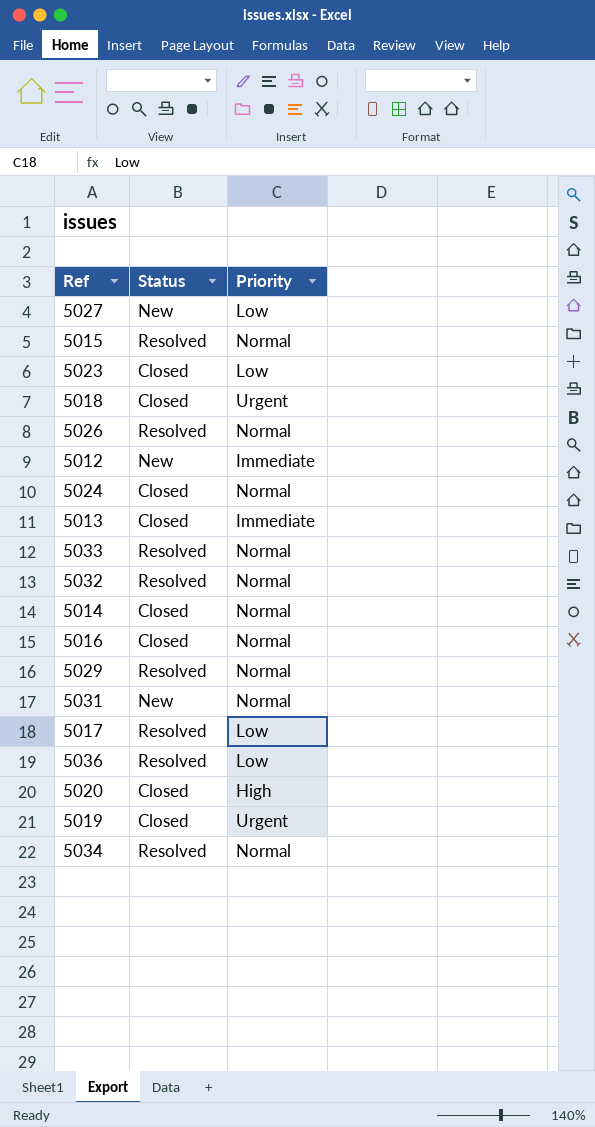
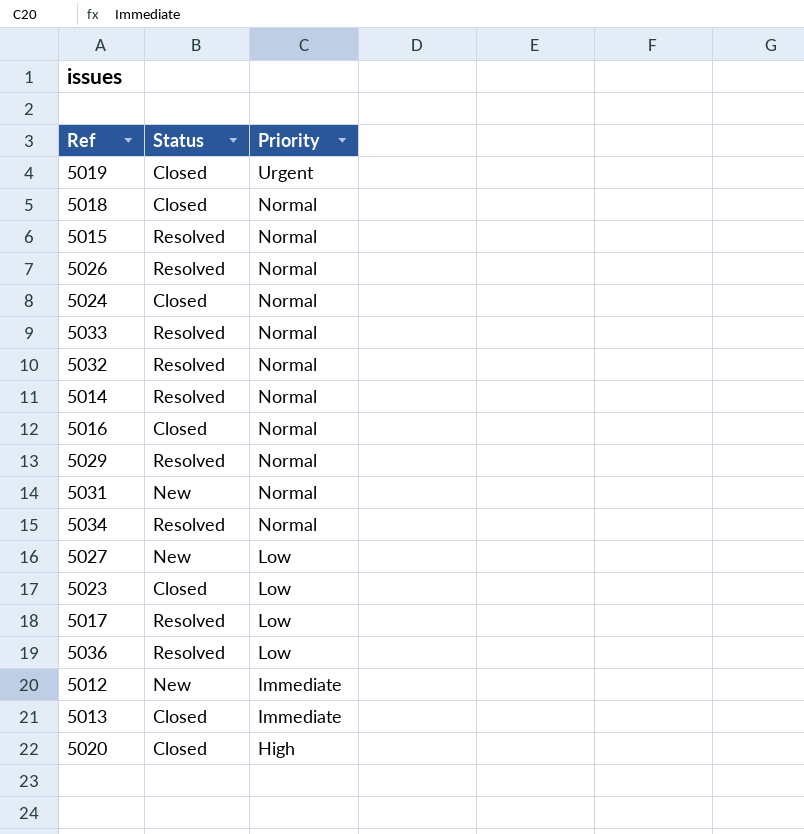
row order: none -> Priority descending
5018 | Priority: Urgent -> Normal
5014 | Status: Closed -> Resolved

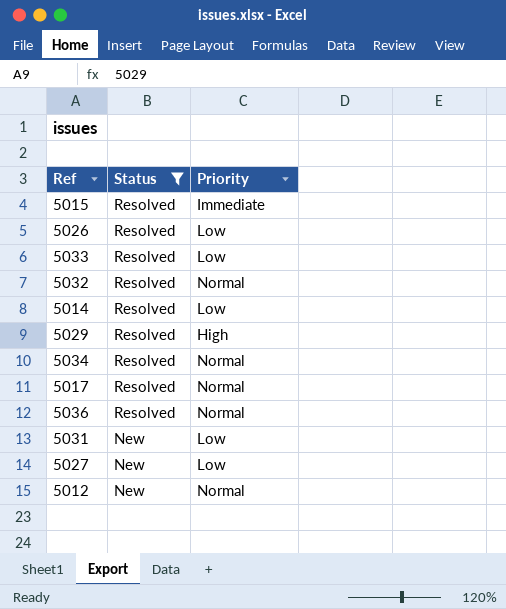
filter: none -> Status != Closed
row order: Priority descending -> Status descending
5015 | Priority: Normal -> Immediate
5026 | Priority: Normal -> Low
5033 | Priority: Normal -> Low
5014 | Priority: Normal -> Low
5029 | Priority: Normal -> High
5017 | Priority: Low -> Normal
5036 | Priority: Low -> Normal
5031 | Priority: Normal -> Low
5012 | Priority: Immediate -> Normal

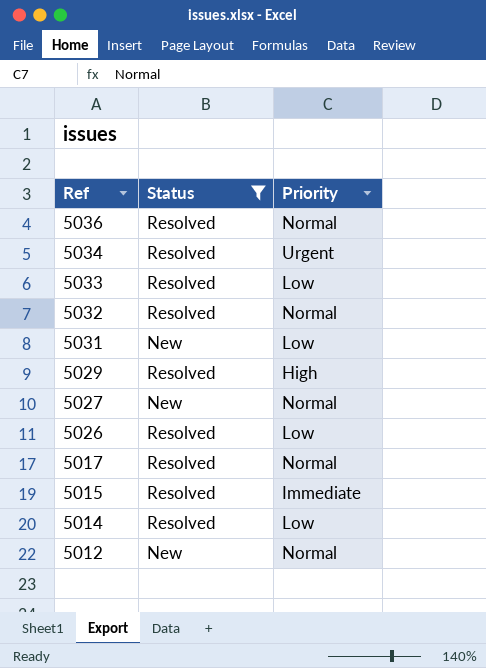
row order: Status descending -> Ref descending
5034 | Priority: Normal -> Urgent
5027 | Priority: Low -> Normal

